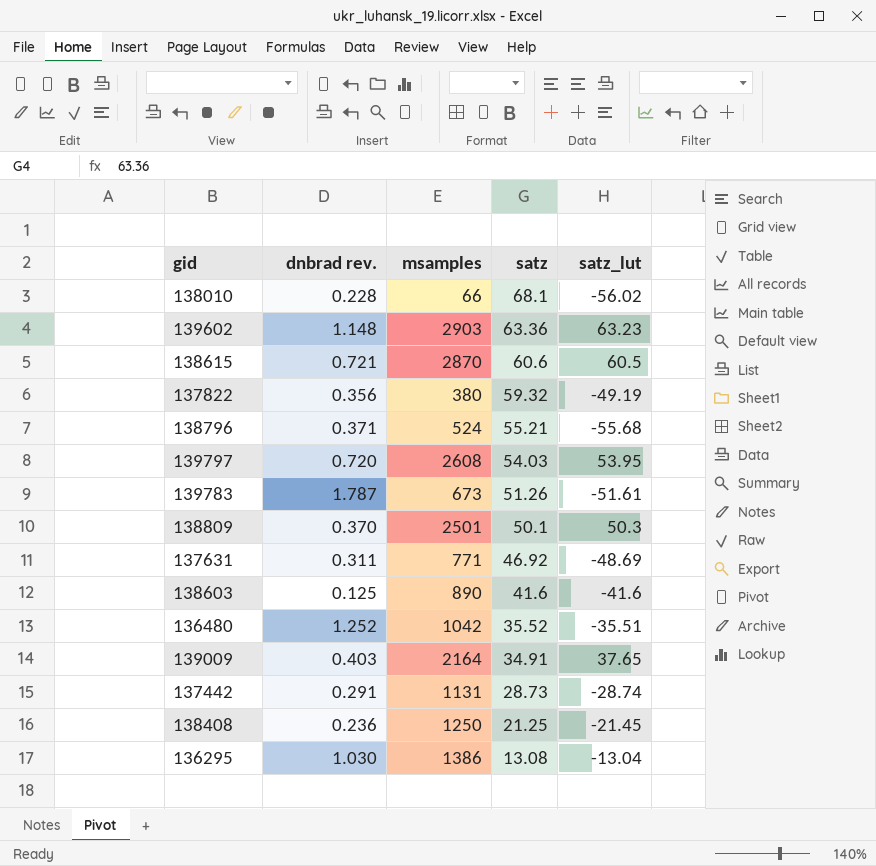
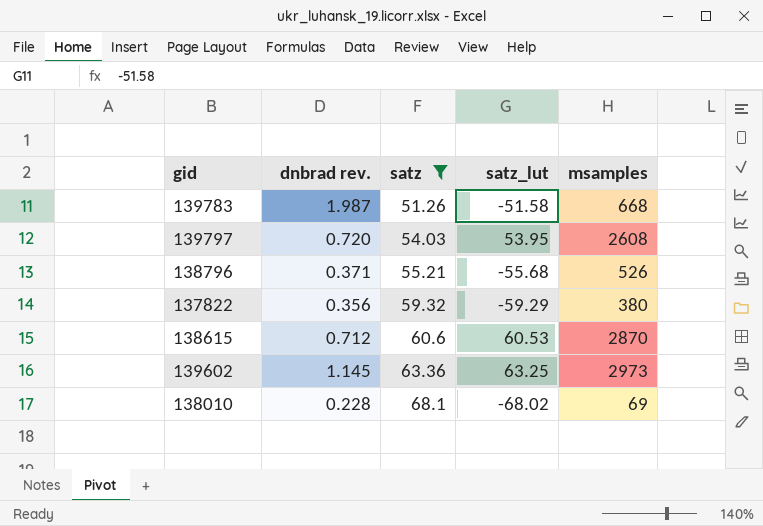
filter: none -> satz >= 51.26
row order: satz descending -> satz ascending
column msamples | position: 3 -> 5
139783 | dnbrad rev.: 1.787 -> 1.987
139783 | satz_lut: -51.61 -> -51.58
139783 | msamples: 673 -> 668
138796 | msamples: 524 -> 526
137822 | satz_lut: -49.19 -> -59.29
138615 | dnbrad rev.: 0.721 -> 0.712
138615 | satz_lut: 60.5 -> 60.53
139602 | dnbrad rev.: 1.148 -> 1.145
139602 | satz_lut: 63.23 -> 63.25
139602 | msamples: 2903 -> 2973
138010 | satz_lut: -56.02 -> -68.02
138010 | msamples: 66 -> 69

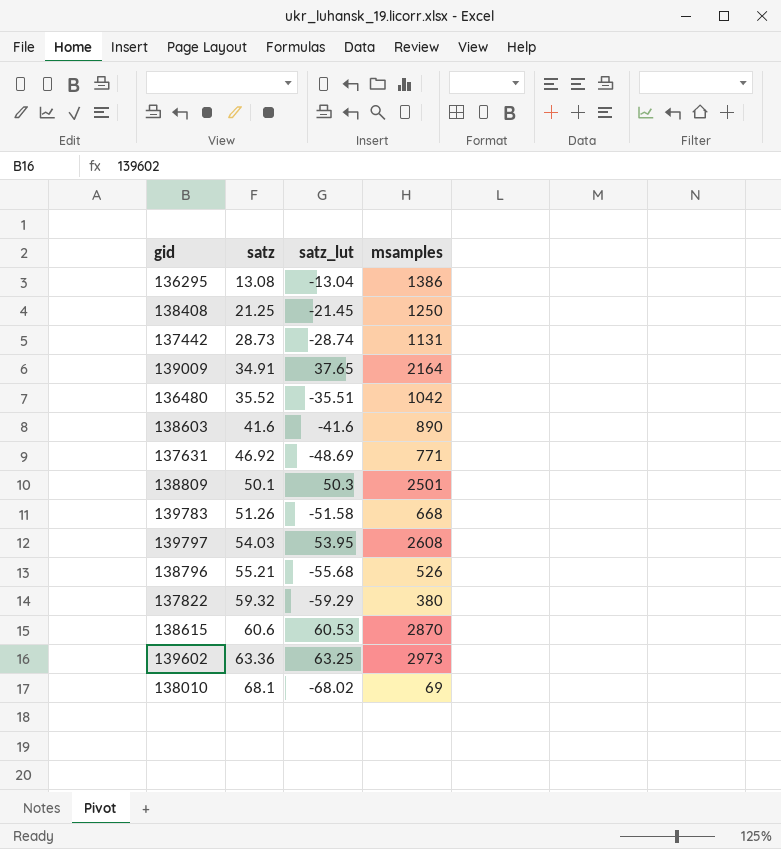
filter: satz >= 51.26 -> none
column dnbrad rev. | position: 2 -> none

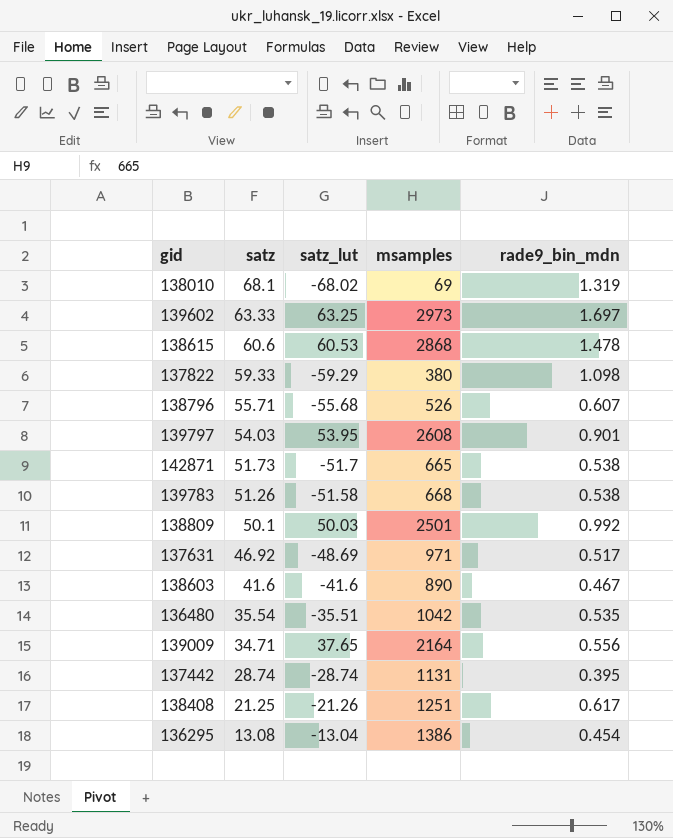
row order: satz ascending -> satz descending
column rade9_bin_mdn | position: none -> 5
139602 | satz: 63.36 -> 63.33
138615 | msamples: 2870 -> 2868
137822 | satz: 59.32 -> 59.33
138796 | satz: 55.21 -> 55.71
row 142871: none -> 51.73 | -51.7 | 665 | 0.538
138809 | satz_lut: 50.3 -> 50.03
137631 | msamples: 771 -> 971
136480 | satz: 35.52 -> 35.54
139009 | satz: 34.91 -> 34.71
137442 | satz: 28.73 -> 28.74
138408 | satz_lut: -21.45 -> -21.26
138408 | msamples: 1250 -> 1251

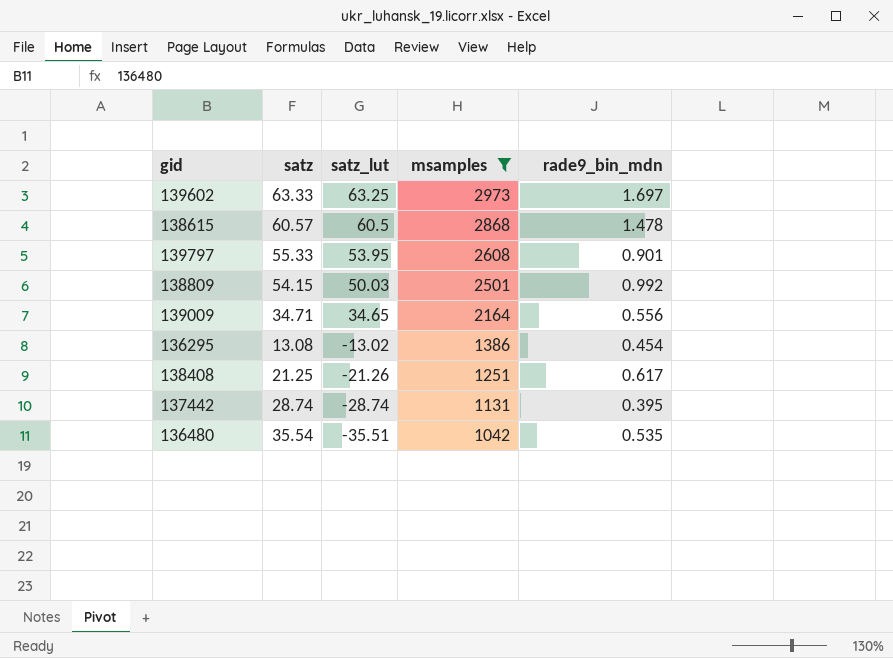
filter: none -> msamples >= 1042
row order: satz descending -> satz_lut descending
138615 | satz: 60.6 -> 60.57
138615 | satz_lut: 60.53 -> 60.5
139797 | satz: 54.03 -> 55.33
138809 | satz: 50.1 -> 54.15
139009 | satz_lut: 37.65 -> 34.65
136295 | satz_lut: -13.04 -> -13.02

